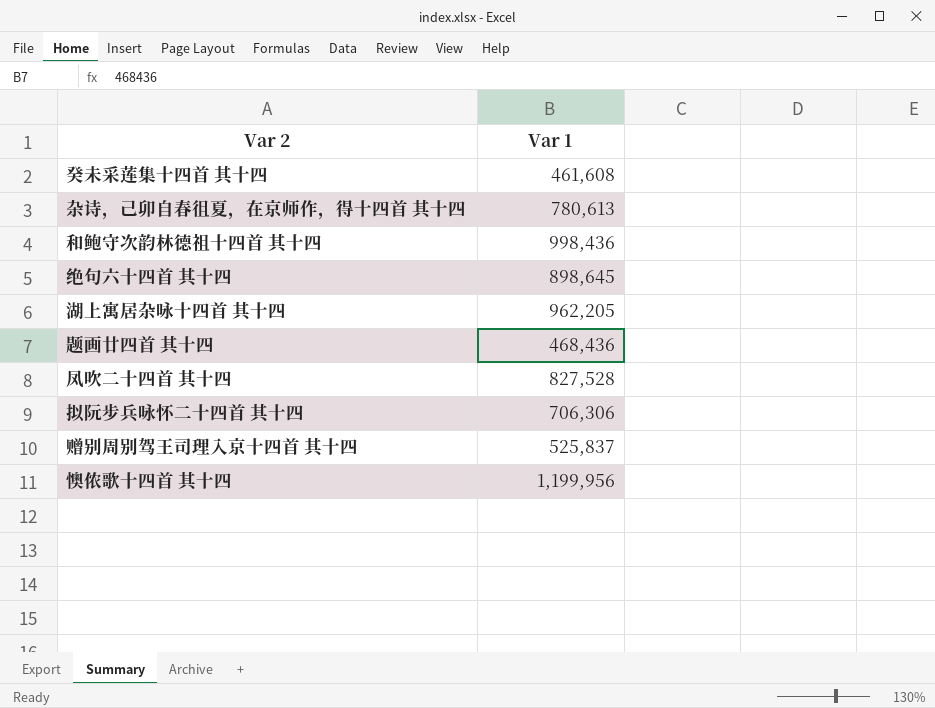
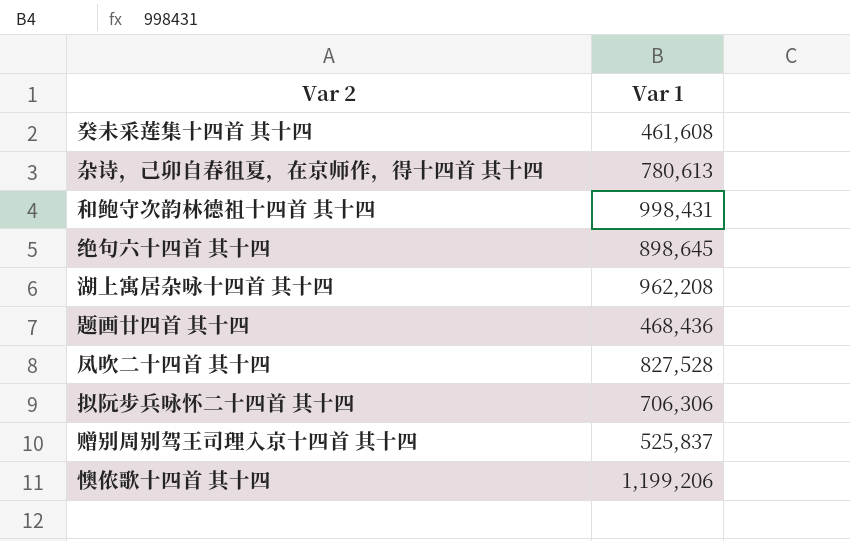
和鲍守次韵林德祖十四首 其十四 | Var 1: 998,436 -> 998,431
湖上寓居杂咏十四首 其十四 | Var 1: 962,205 -> 962,208
懊侬歌十四首 其十四 | Var 1: 1,199,956 -> 1,199,206

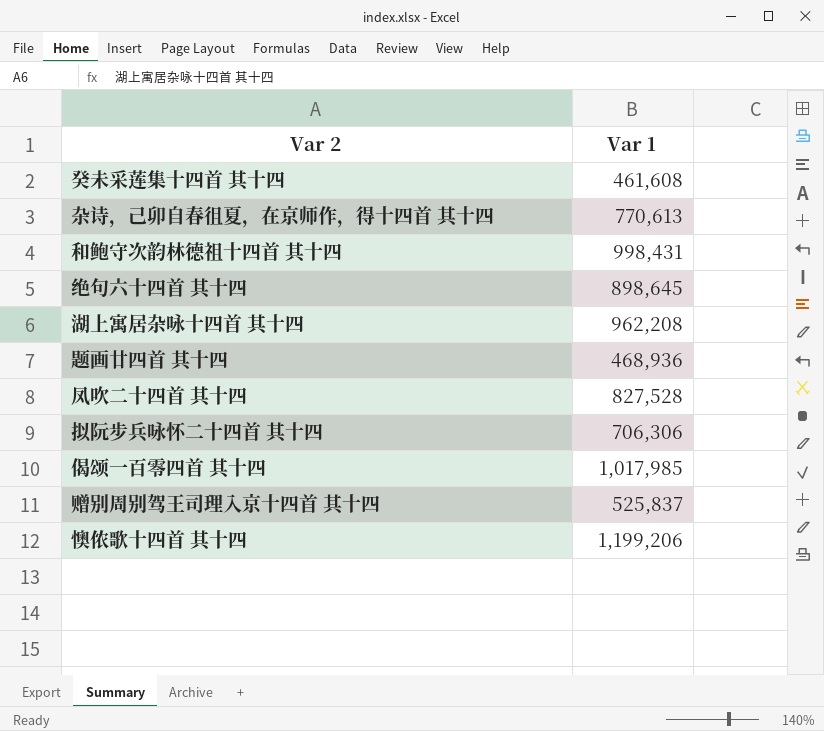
杂诗，己卯自春徂夏，在京师作，得十四首 其十四 | Var 1: 780,613 -> 770,613
题画廿四首 其十四 | Var 1: 468,436 -> 468,936
row 偈颂一百零四首 其十四: none -> 1,017,985

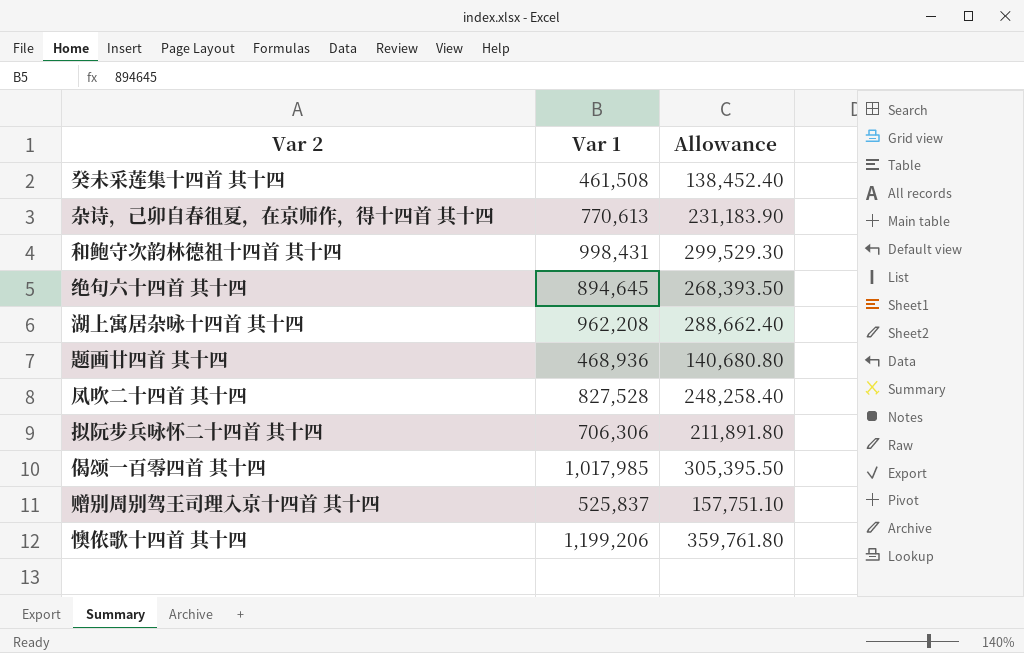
column Allowance | formula: none -> [Var 1] * 0.3
癸未采莲集十四首 其十四 | Var 1: 461,608 -> 461,508
绝句六十四首 其十四 | Var 1: 898,645 -> 894,645

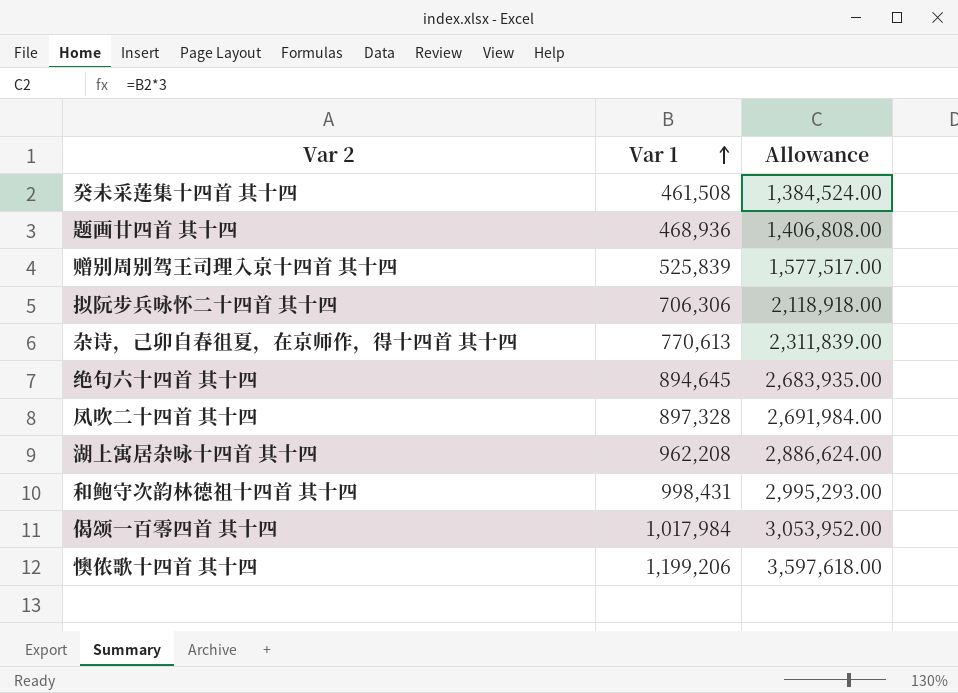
row order: none -> Var 1 ascending
column Allowance | formula: [Var 1] * 0.3 -> [Var 1] * 3
赠别周别驾王司理入京十四首 其十四 | Var 1: 525,837 -> 525,839
凤吹二十四首 其十四 | Var 1: 827,528 -> 897,328
偈颂一百零四首 其十四 | Var 1: 1,017,985 -> 1,017,984

